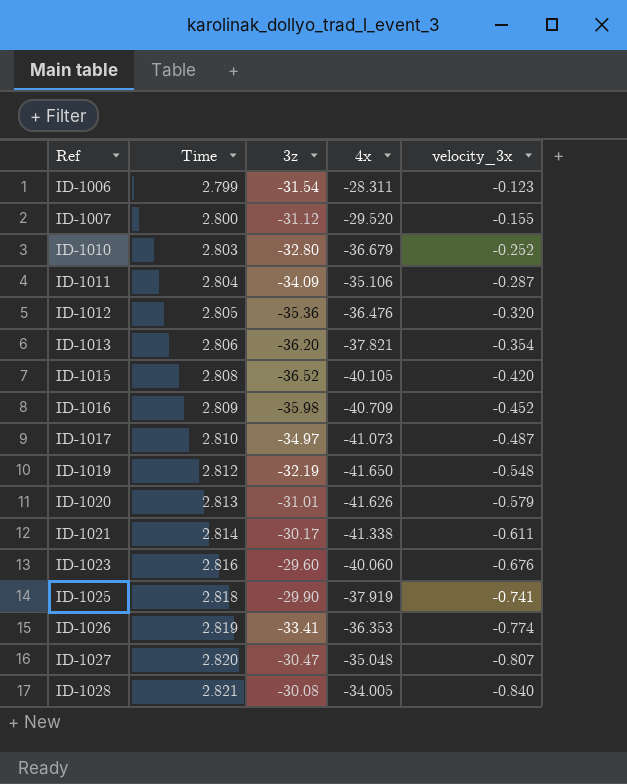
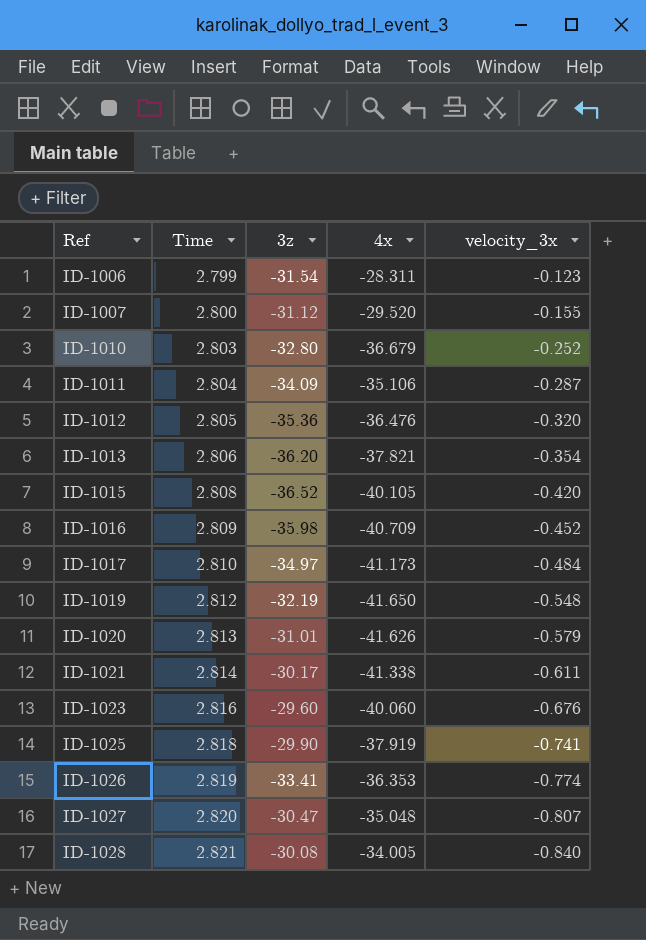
ID-1017 | 4x: -41.073 -> -41.173
ID-1017 | velocity_3x: -0.487 -> -0.484

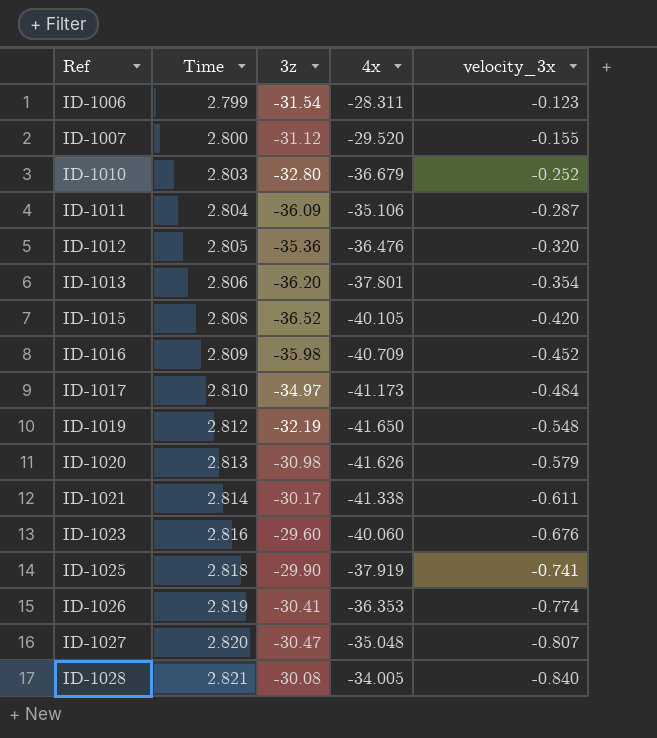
ID-1011 | 3z: -34.09 -> -36.09
ID-1013 | 4x: -37.821 -> -37.801
ID-1020 | 3z: -31.01 -> -30.98
ID-1026 | 3z: -33.41 -> -30.41

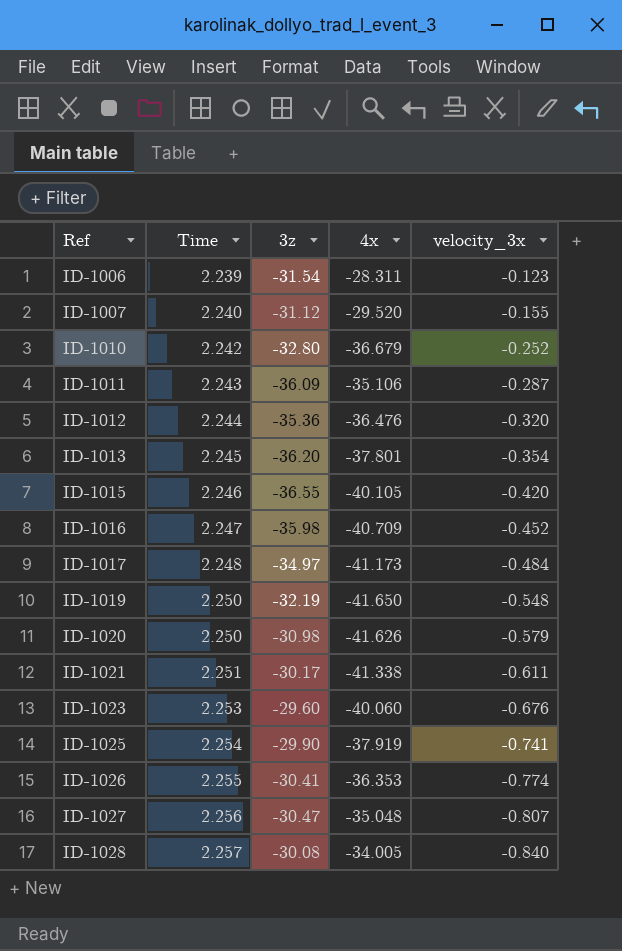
ID-1006 | Time: 2.799 -> 2.239
ID-1007 | Time: 2.800 -> 2.240
ID-1010 | Time: 2.803 -> 2.242
ID-1011 | Time: 2.804 -> 2.243
ID-1012 | Time: 2.805 -> 2.244
ID-1013 | Time: 2.806 -> 2.245
ID-1015 | Time: 2.808 -> 2.246
ID-1015 | 3z: -36.52 -> -36.55
ID-1016 | Time: 2.809 -> 2.247
ID-1017 | Time: 2.810 -> 2.248
ID-1019 | Time: 2.812 -> 2.250
ID-1020 | Time: 2.813 -> 2.250
ID-1021 | Time: 2.814 -> 2.251
ID-1023 | Time: 2.816 -> 2.253
ID-1025 | Time: 2.818 -> 2.254
ID-1026 | Time: 2.819 -> 2.255
ID-1027 | Time: 2.820 -> 2.256
ID-1028 | Time: 2.821 -> 2.257

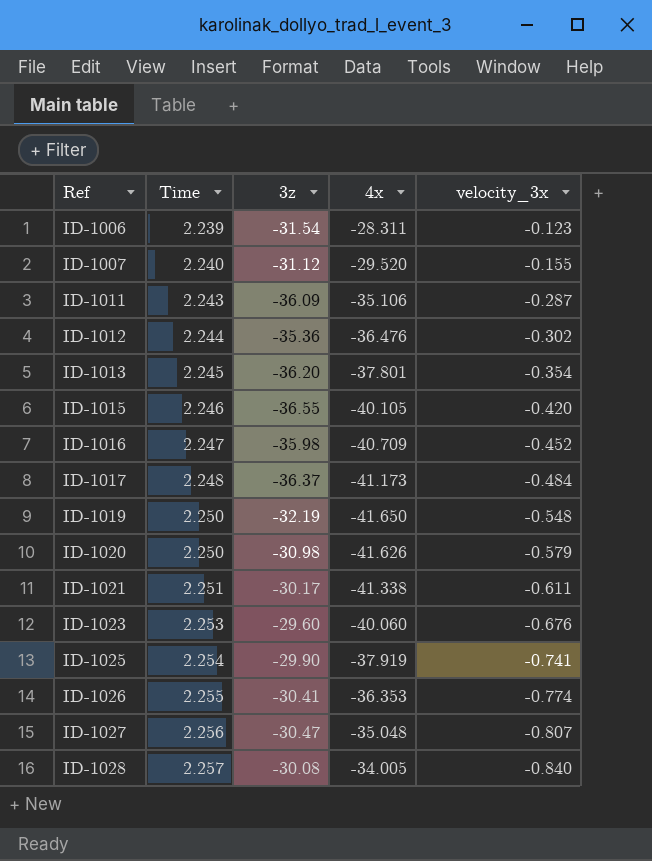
row ID-1010: 2.242 | -32.80 | -36.679 | -0.252 -> none
ID-1012 | velocity_3x: -0.320 -> -0.302
ID-1017 | 3z: -34.97 -> -36.37

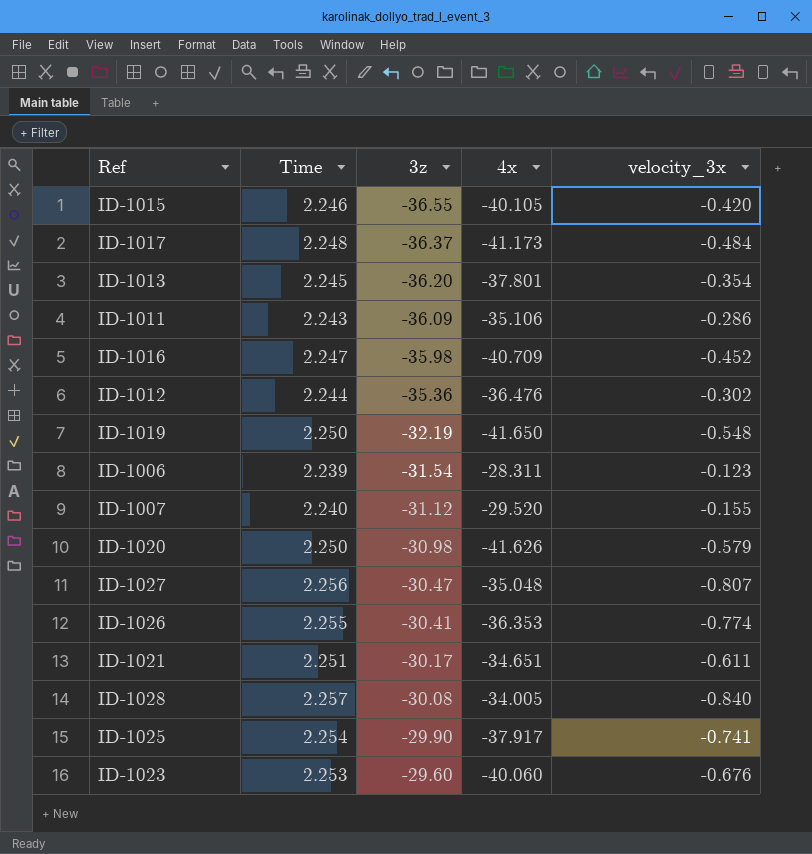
row order: Ref ascending -> 3z ascending
ID-1011 | velocity_3x: -0.287 -> -0.286
ID-1021 | 4x: -41.338 -> -34.651
ID-1025 | 4x: -37.919 -> -37.917

